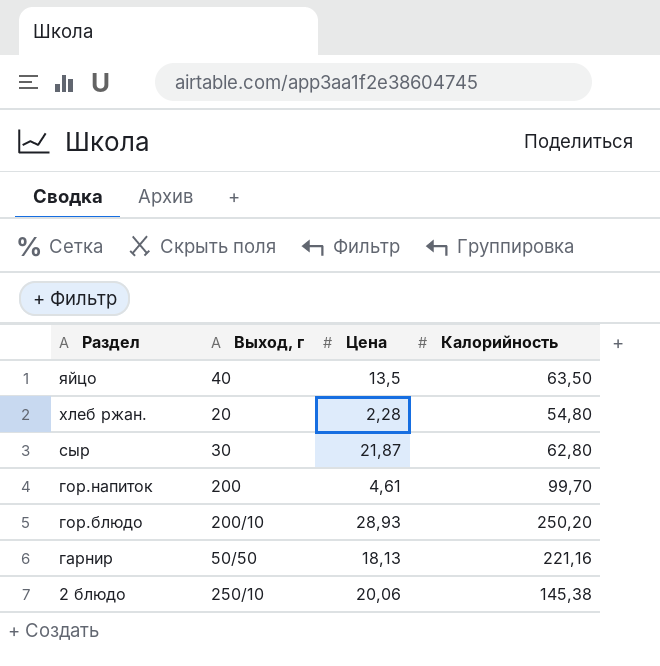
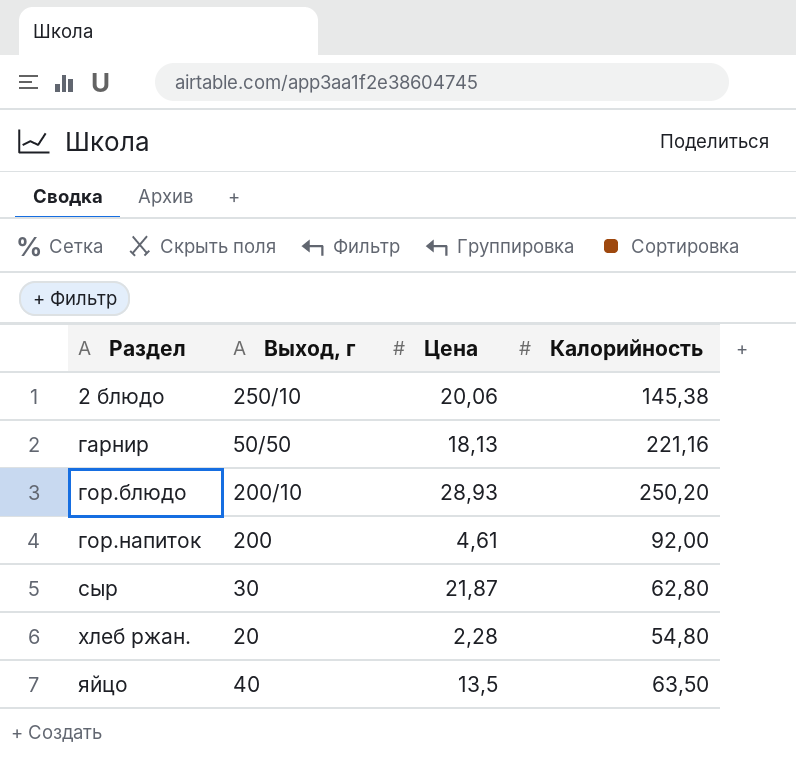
row order: Раздел descending -> Раздел ascending
гор.напиток | Калорийность: 99,70 -> 92,00

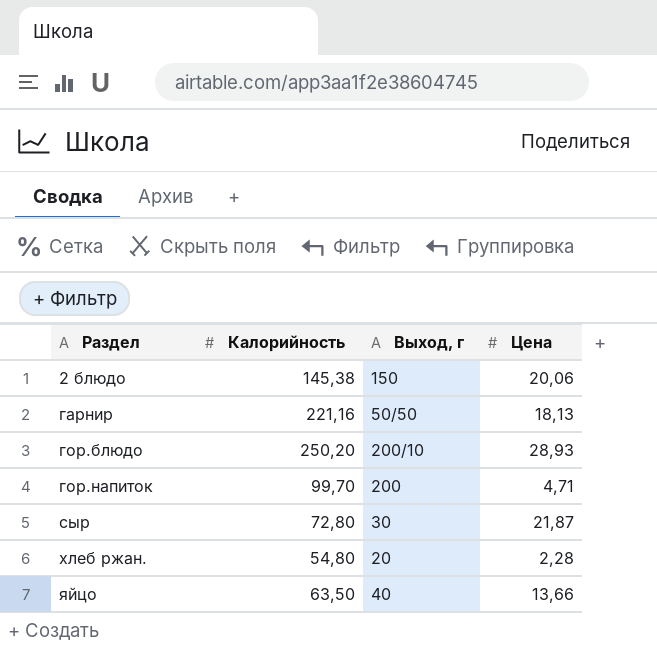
column Калорийность | position: 4 -> 2
2 блюдо | Выход, г: 250/10 -> 150
гор.напиток | Калорийность: 92,00 -> 99,70
гор.напиток | Цена: 4,61 -> 4,71
сыр | Калорийность: 62,80 -> 72,80
яйцо | Цена: 13,5 -> 13,66

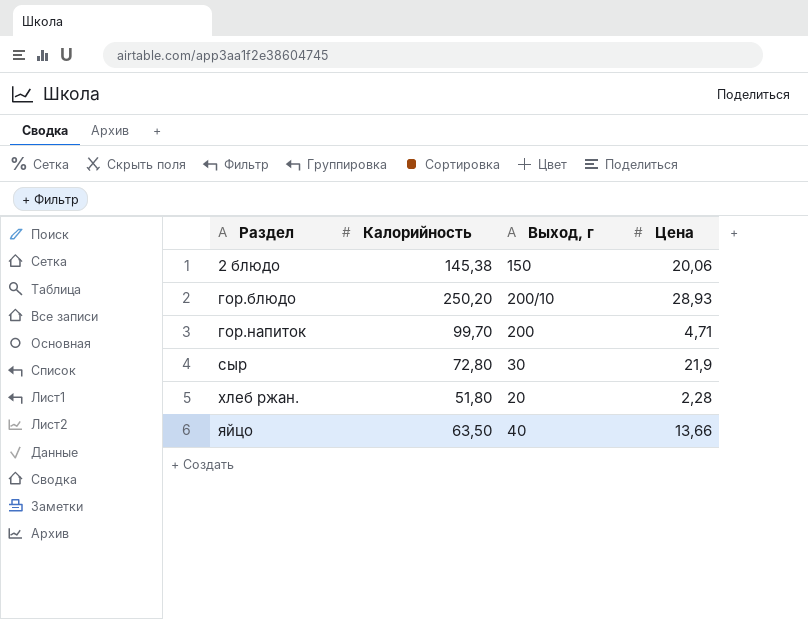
row гарнир: 221,16 | 50/50 | 18,13 -> none
сыр | Цена: 21,87 -> 21,9
хлеб ржан. | Калорийность: 54,80 -> 51,80

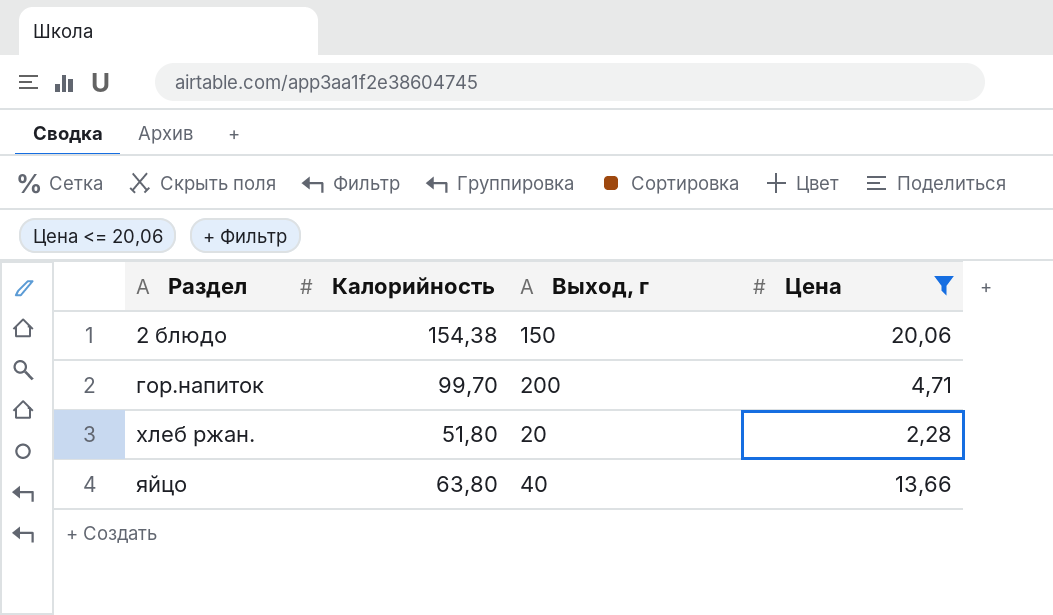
filter: none -> Цена <= 20,06
2 блюдо | Калорийность: 145,38 -> 154,38
яйцо | Калорийность: 63,50 -> 63,80

